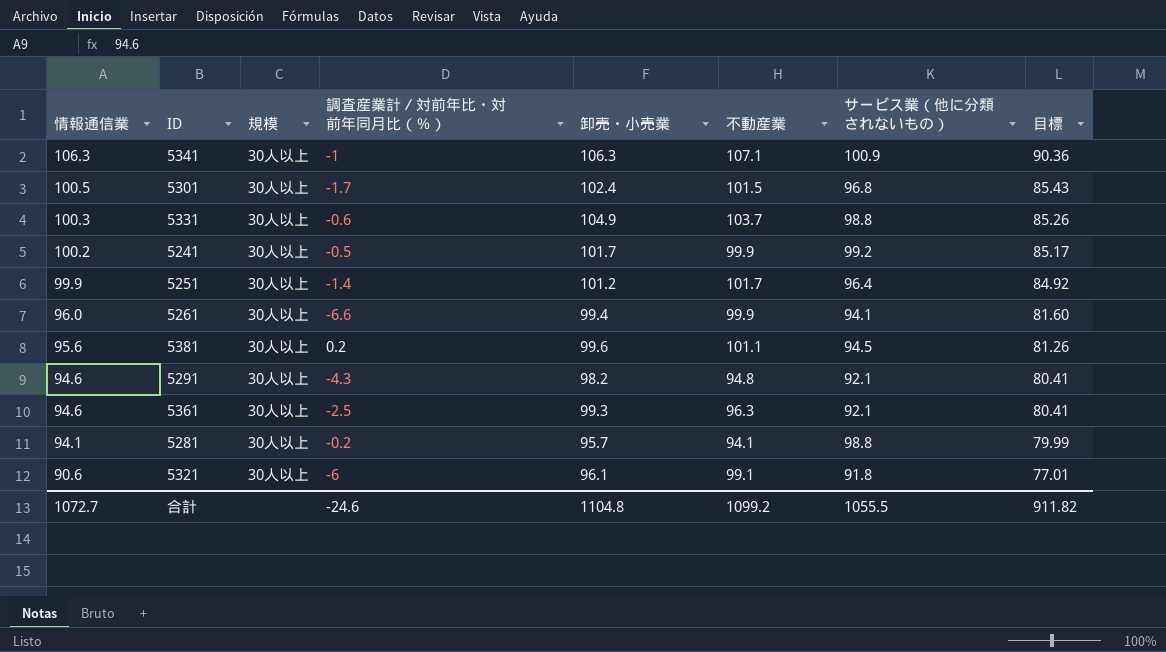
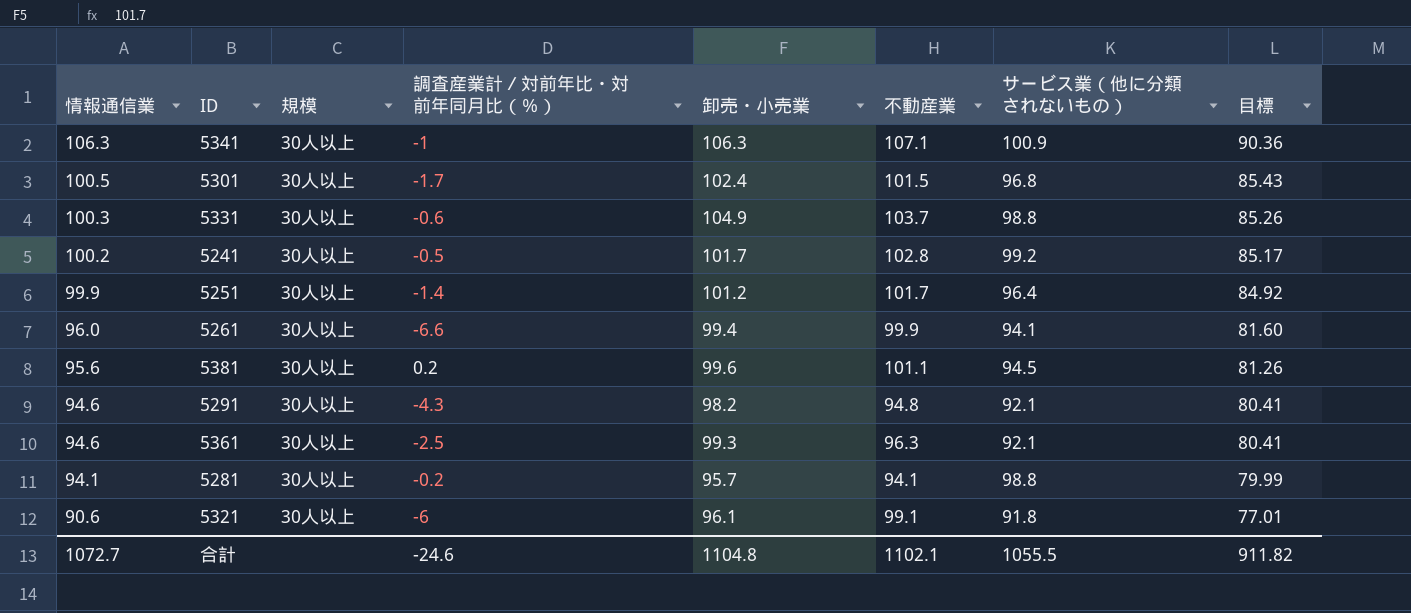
5241 | 不動産業: 99.9 -> 102.8
合計 | 不動産業: 1099.2 -> 1102.1

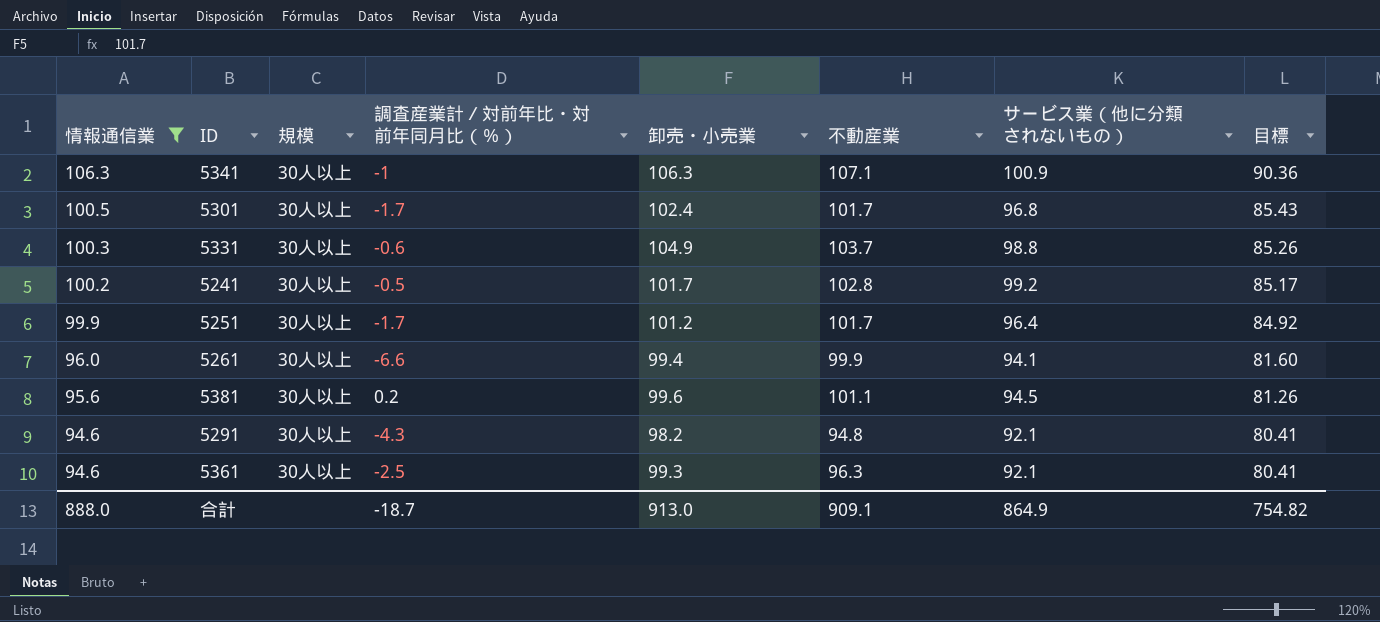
filter: none -> 情報通信業 >= 94.6
5301 | 不動産業: 101.5 -> 101.7
5251 | 調査産業計／対前年比・対前年同月比（％）: -1.4 -> -1.7
合計 | 情報通信業: 1072.7 -> 888.0
合計 | 調査産業計／対前年比・対前年同月比（％）: -24.6 -> -18.7
合計 | 卸売・小売業: 1104.8 -> 913.0
合計 | 不動産業: 1102.1 -> 909.1
合計 | サービス業（他に分類されないもの）: 1055.5 -> 864.9
合計 | 目標: 911.82 -> 754.82

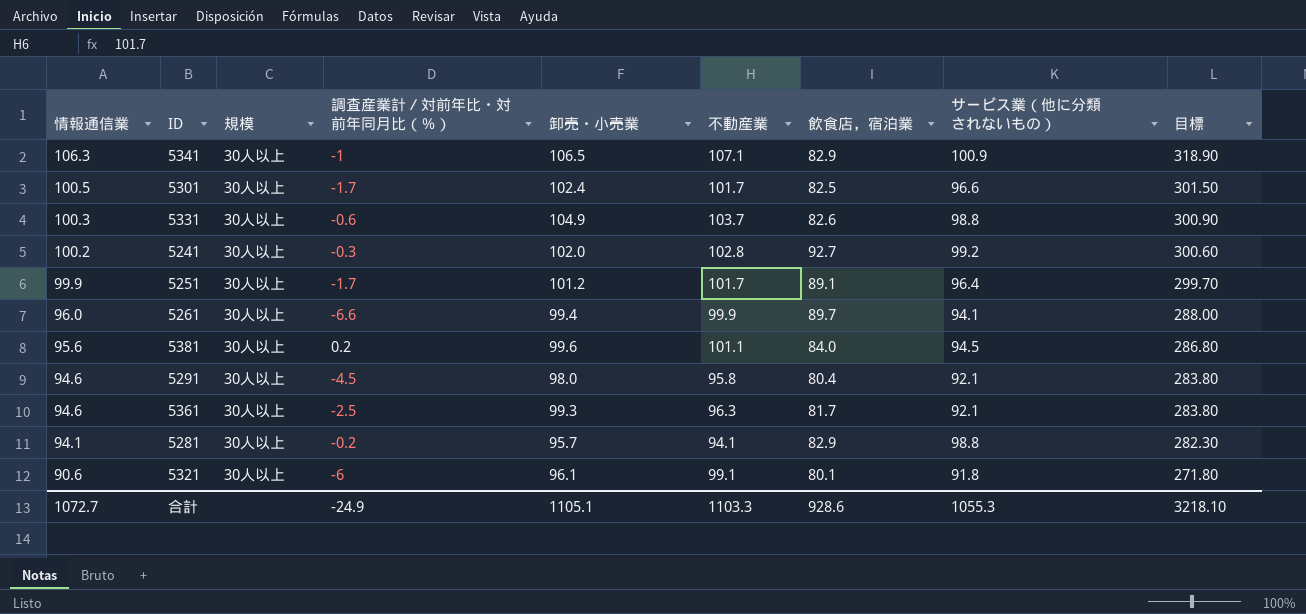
filter: 情報通信業 >= 94.6 -> none
column 飲食店，宿泊業 | position: none -> 7
column 目標 | formula: [情報通信業] * 0.85 -> [情報通信業] * 3
5341 | 卸売・小売業: 106.3 -> 106.5
5301 | サービス業（他に分類されないもの）: 96.8 -> 96.6
5241 | 調査産業計／対前年比・対前年同月比（％）: -0.5 -> -0.3
5241 | 卸売・小売業: 101.7 -> 102.0
5291 | 調査産業計／対前年比・対前年同月比（％）: -4.3 -> -4.5
5291 | 卸売・小売業: 98.2 -> 98.0
5291 | 不動産業: 94.8 -> 95.8
合計 | 情報通信業: 888.0 -> 1072.7
合計 | 調査産業計／対前年比・対前年同月比（％）: -18.7 -> -24.9
合計 | 卸売・小売業: 913.0 -> 1105.1
合計 | 不動産業: 909.1 -> 1103.3
合計 | サービス業（他に分類されないもの）: 864.9 -> 1055.3
合計 | 目標: 754.82 -> 3218.10

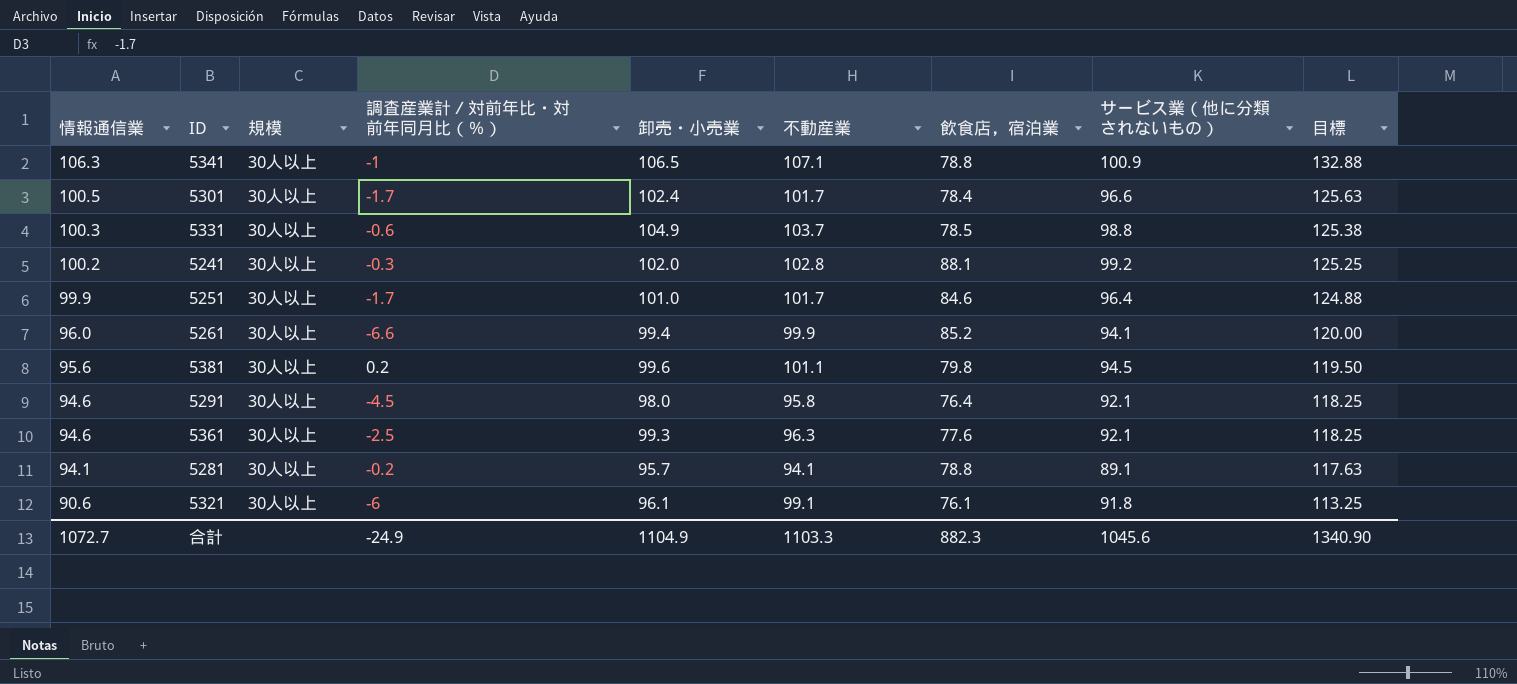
column 目標 | formula: [情報通信業] * 3 -> [情報通信業] * 1.25
5341 | 飲食店，宿泊業: 82.9 -> 78.8
5301 | 飲食店，宿泊業: 82.5 -> 78.4
5331 | 飲食店，宿泊業: 82.6 -> 78.5
5241 | 飲食店，宿泊業: 92.7 -> 88.1
5251 | 卸売・小売業: 101.2 -> 101.0
5251 | 飲食店，宿泊業: 89.1 -> 84.6
5261 | 飲食店，宿泊業: 89.7 -> 85.2
5381 | 飲食店，宿泊業: 84.0 -> 79.8
5291 | 飲食店，宿泊業: 80.4 -> 76.4
5361 | 飲食店，宿泊業: 81.7 -> 77.6
5281 | 飲食店，宿泊業: 82.9 -> 78.8
5281 | サービス業（他に分類されないもの）: 98.8 -> 89.1
5321 | 飲食店，宿泊業: 80.1 -> 76.1
合計 | 卸売・小売業: 1105.1 -> 1104.9
合計 | 飲食店，宿泊業: 928.6 -> 882.3
合計 | サービス業（他に分類されないもの）: 1055.3 -> 1045.6
合計 | 目標: 3218.10 -> 1340.90

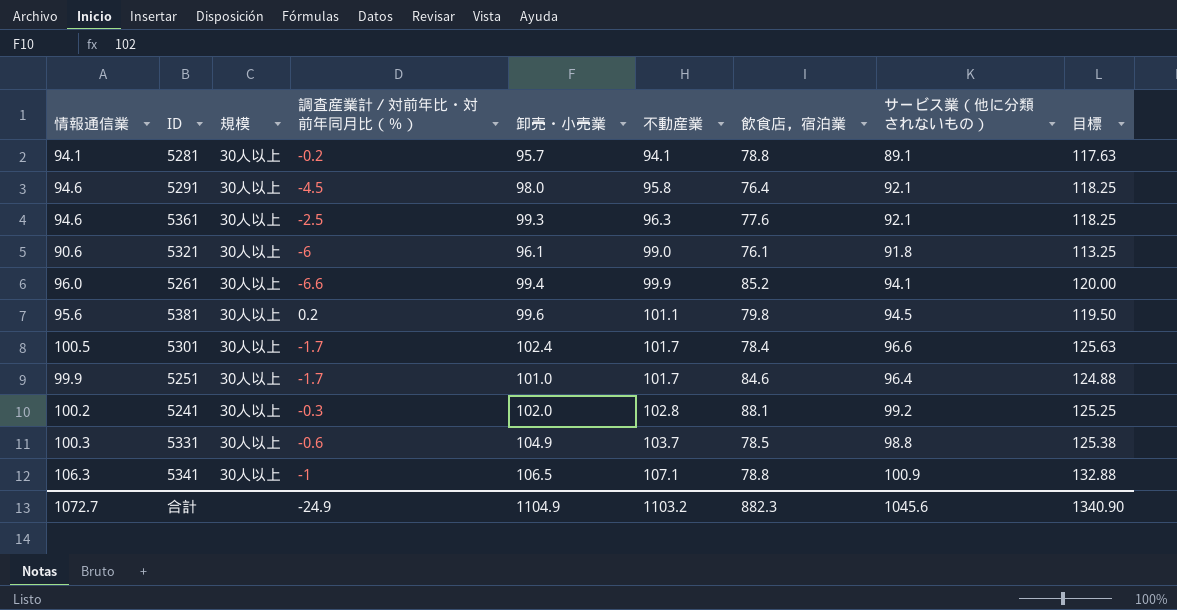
row order: 情報通信業 descending -> 不動産業 ascending
5321 | 不動産業: 99.1 -> 99.0
合計 | 不動産業: 1103.3 -> 1103.2

